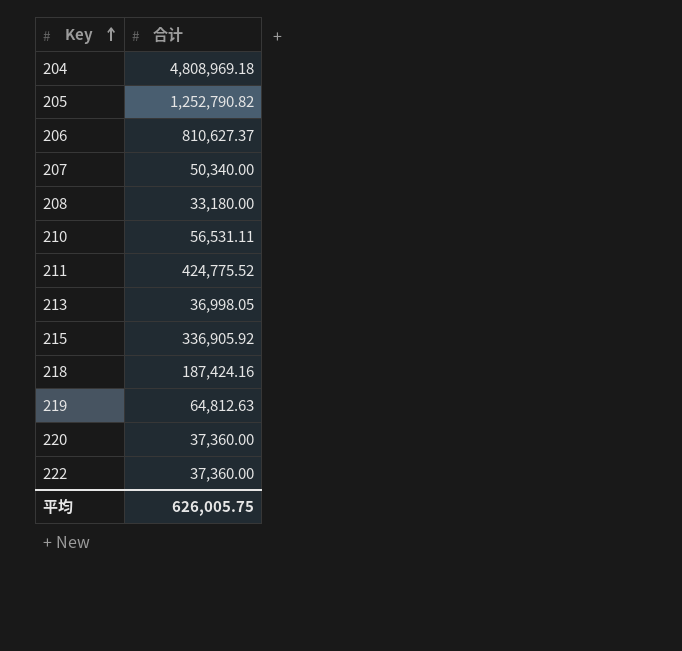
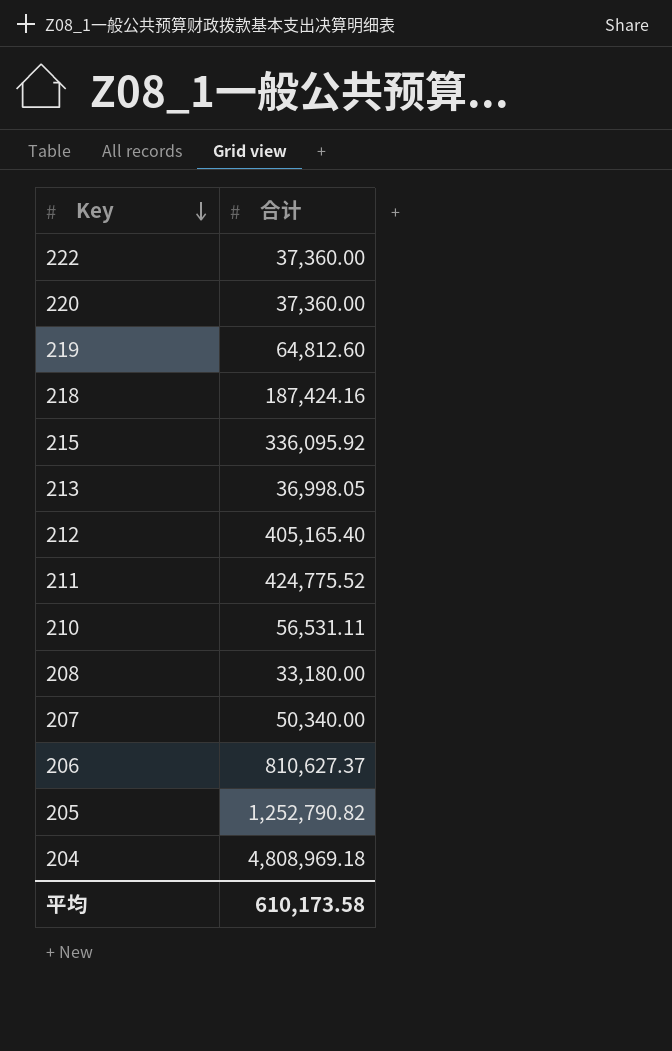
row order: Key ascending -> Key descending
219 | 合计: 64,812.63 -> 64,812.60
215 | 合计: 336,905.92 -> 336,095.92
row 212: none -> 405,165.40
平均 | 合计: 626,005.75 -> 610,173.58

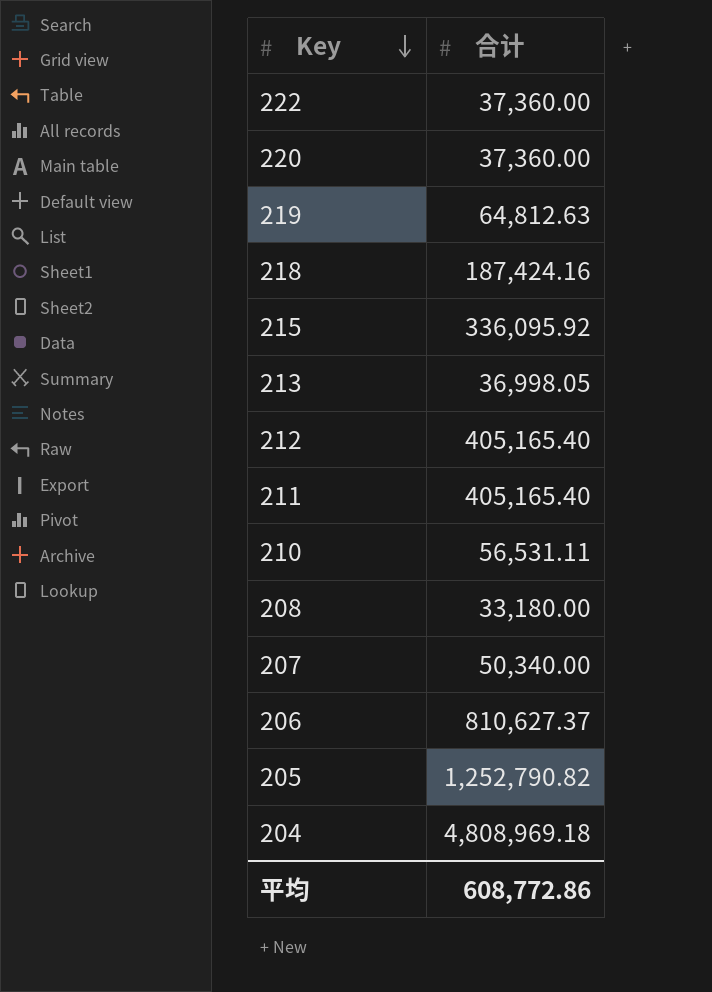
219 | 合计: 64,812.60 -> 64,812.63
211 | 合计: 424,775.52 -> 405,165.40
平均 | 合计: 610,173.58 -> 608,772.86

